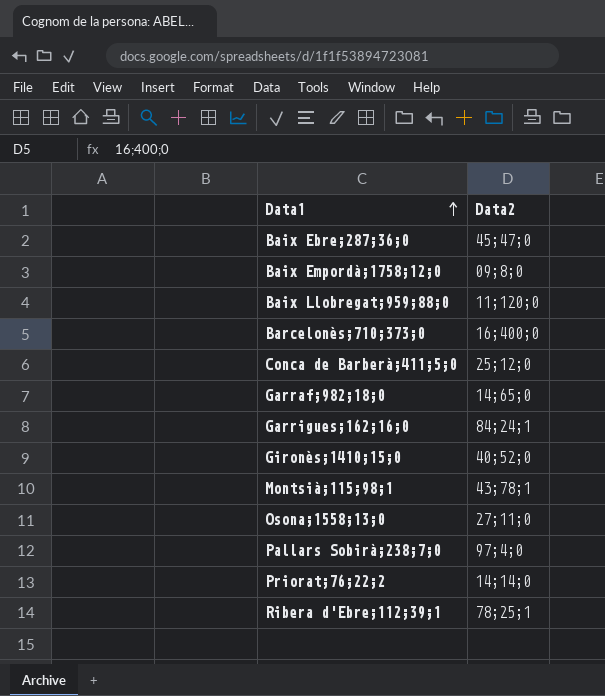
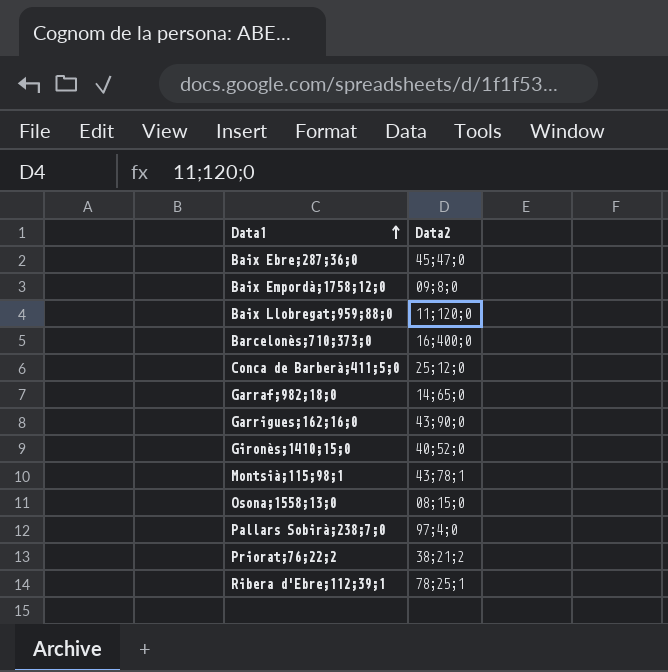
Garrigues;162;16;0 | Data2: 84;24;1 -> 43;90;0
Osona;1558;13;0 | Data2: 27;11;0 -> 08;15;0
Priorat;76;22;2 | Data2: 14;14;0 -> 38;21;2

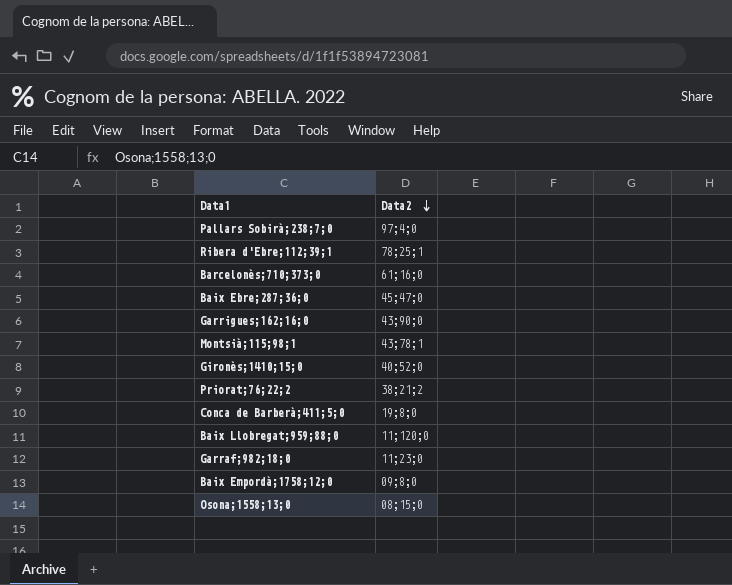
row order: Data1 ascending -> Data2 descending
Barcelonès;710;373;0 | Data2: 16;400;0 -> 61;16;0
Conca de Barberà;411;5;0 | Data2: 25;12;0 -> 19;8;0
Garraf;982;18;0 | Data2: 14;65;0 -> 11;23;0

